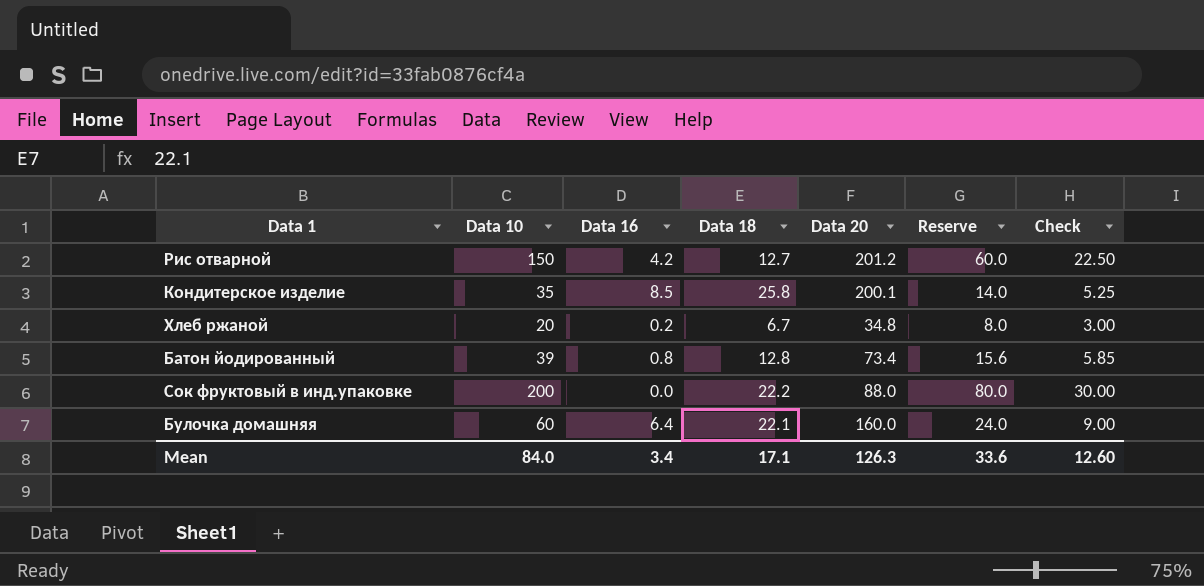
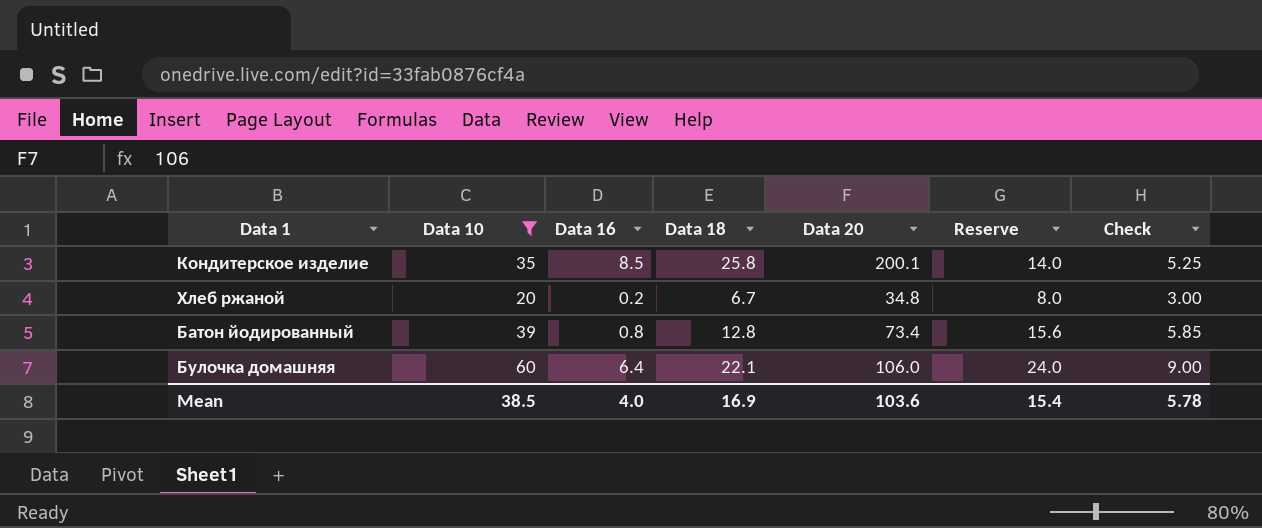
filter: none -> Data 10 <= 60
Булочка домашняя | Data 20: 160.0 -> 106.0
Mean | Data 10: 84.0 -> 38.5
Mean | Data 16: 3.4 -> 4.0
Mean | Data 18: 17.1 -> 16.9
Mean | Data 20: 126.3 -> 103.6
Mean | Reserve: 33.6 -> 15.4
Mean | Check: 12.60 -> 5.78

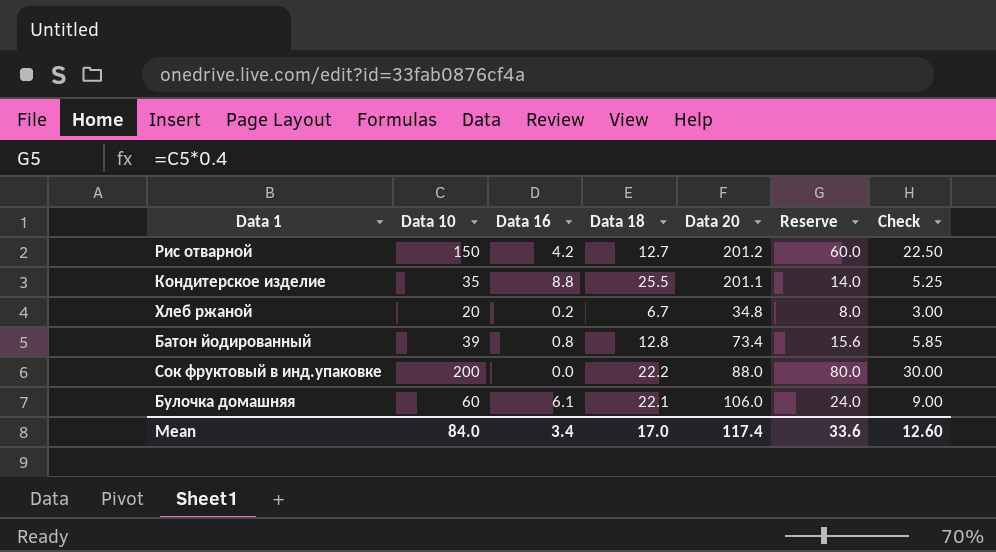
filter: Data 10 <= 60 -> none
Кондитерское изделие | Data 16: 8.5 -> 8.8
Кондитерское изделие | Data 18: 25.8 -> 25.5
Кондитерское изделие | Data 20: 200.1 -> 201.1
Булочка домашняя | Data 16: 6.4 -> 6.1
Mean | Data 10: 38.5 -> 84.0
Mean | Data 16: 4.0 -> 3.4
Mean | Data 18: 16.9 -> 17.0
Mean | Data 20: 103.6 -> 117.4
Mean | Reserve: 15.4 -> 33.6
Mean | Check: 5.78 -> 12.60

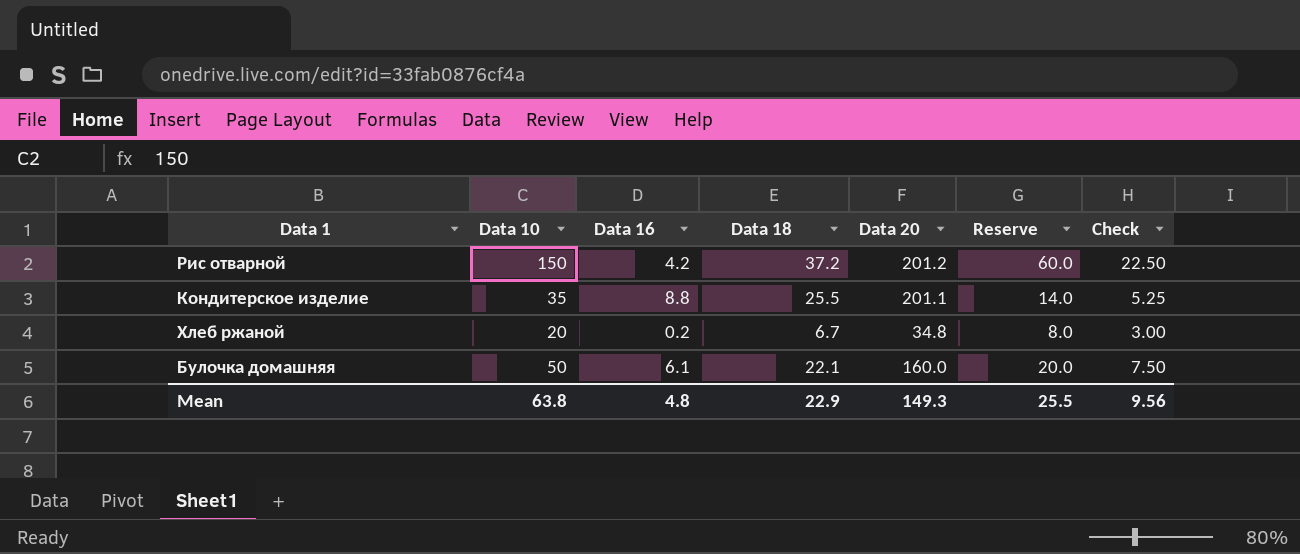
row Батон йодированный: 39 | 0.8 | 12.8 | 73.4 | 15.6 | 5.85 -> none
row Сок фруктовый в инд.упаковке: 200 | 0.0 | 22.2 | 88.0 | 80.0 | 30.00 -> none
Рис отварной | Data 18: 12.7 -> 37.2
Булочка домашняя | Data 10: 60 -> 50
Булочка домашняя | Data 20: 106.0 -> 160.0
Булочка домашняя | Reserve: 24.0 -> 20.0
Булочка домашняя | Check: 9.00 -> 7.50
Mean | Data 10: 84.0 -> 63.8
Mean | Data 16: 3.4 -> 4.8
Mean | Data 18: 17.0 -> 22.9
Mean | Data 20: 117.4 -> 149.3
Mean | Reserve: 33.6 -> 25.5
Mean | Check: 12.60 -> 9.56

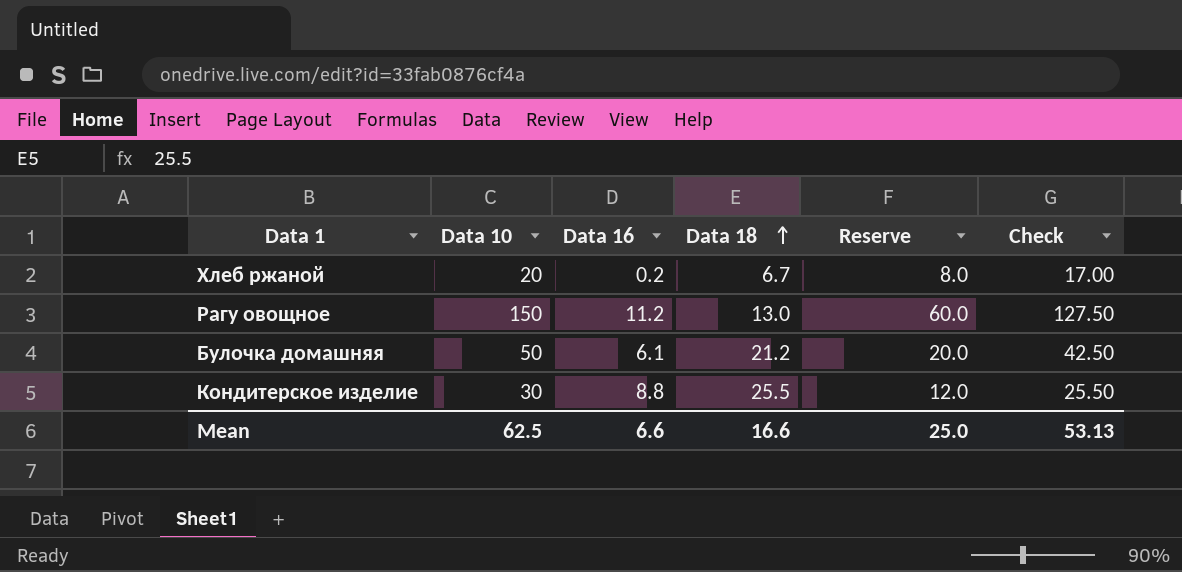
row order: none -> Data 18 ascending
column Data 20 | position: 5 -> none
column Check | formula: [Data 10] * 0.15 -> [Data 10] * 0.85
row Рис отварной: 150 | 4.2 | 37.2 | 201.2 | 60.0 | 22.50 -> none
row Рагу овощное: none -> 150 | 11.2 | 13.0 | 60.0 | 127.50
Булочка домашняя | Data 18: 22.1 -> 21.2
Кондитерское изделие | Data 10: 35 -> 30
Кондитерское изделие | Reserve: 14.0 -> 12.0
Mean | Data 10: 63.8 -> 62.5
Mean | Data 16: 4.8 -> 6.6
Mean | Data 18: 22.9 -> 16.6
Mean | Reserve: 25.5 -> 25.0
Mean | Check: 9.56 -> 53.13

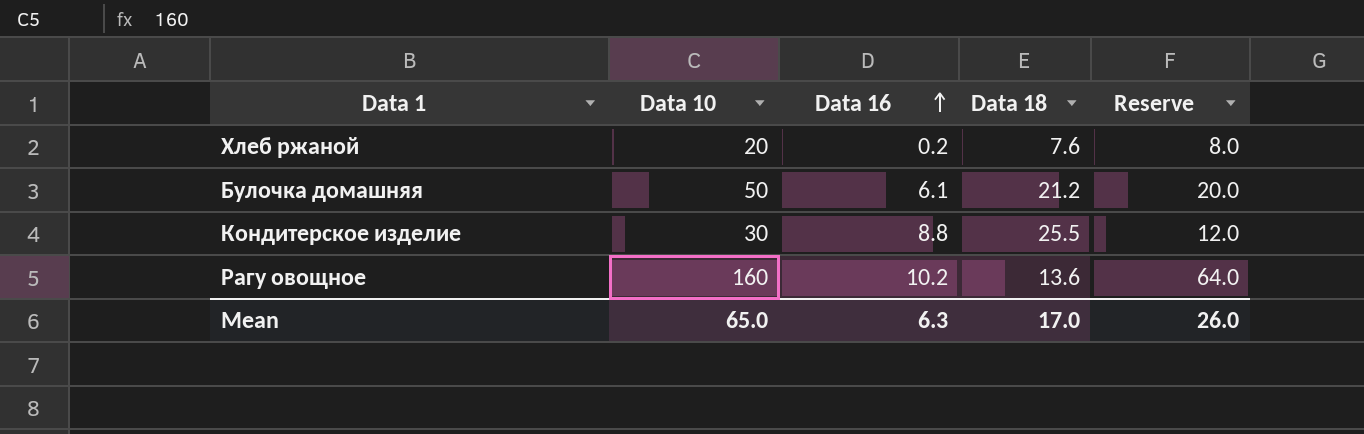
row order: Data 18 ascending -> Data 16 ascending
column Check | formula: [Data 10] * 0.85 -> none
Хлеб ржаной | Data 18: 6.7 -> 7.6
Рагу овощное | Data 10: 150 -> 160
Рагу овощное | Data 16: 11.2 -> 10.2
Рагу овощное | Data 18: 13.0 -> 13.6
Рагу овощное | Reserve: 60.0 -> 64.0
Mean | Data 10: 62.5 -> 65.0
Mean | Data 16: 6.6 -> 6.3
Mean | Data 18: 16.6 -> 17.0
Mean | Reserve: 25.0 -> 26.0

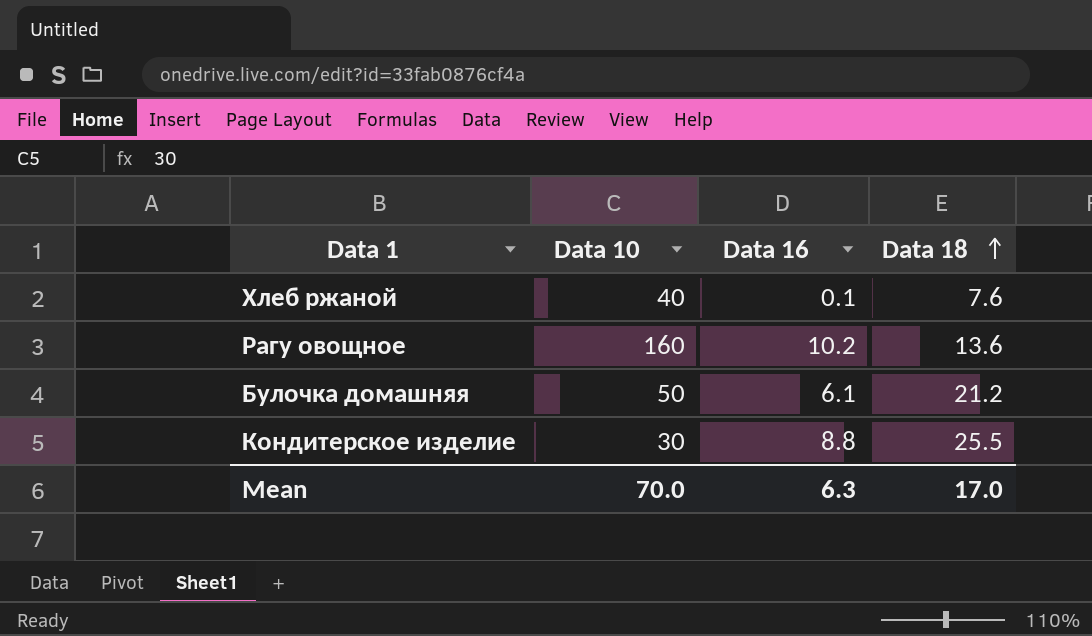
row order: Data 16 ascending -> Data 18 ascending
column Reserve | formula: [Data 10] * 0.4 -> none
Хлеб ржаной | Data 10: 20 -> 40
Хлеб ржаной | Data 16: 0.2 -> 0.1
Mean | Data 10: 65.0 -> 70.0

